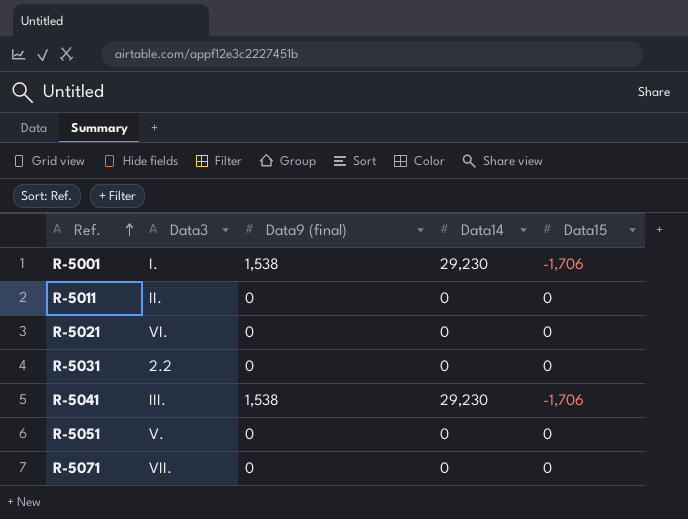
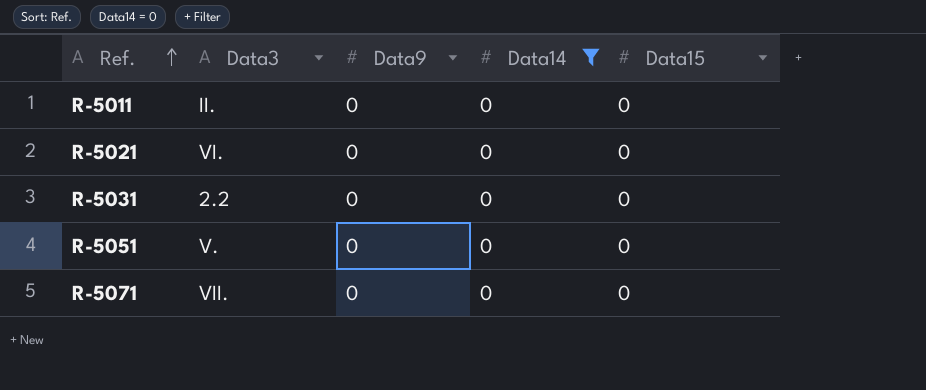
filter: none -> Data14 = 0
column name: Data9 (final) -> Data9

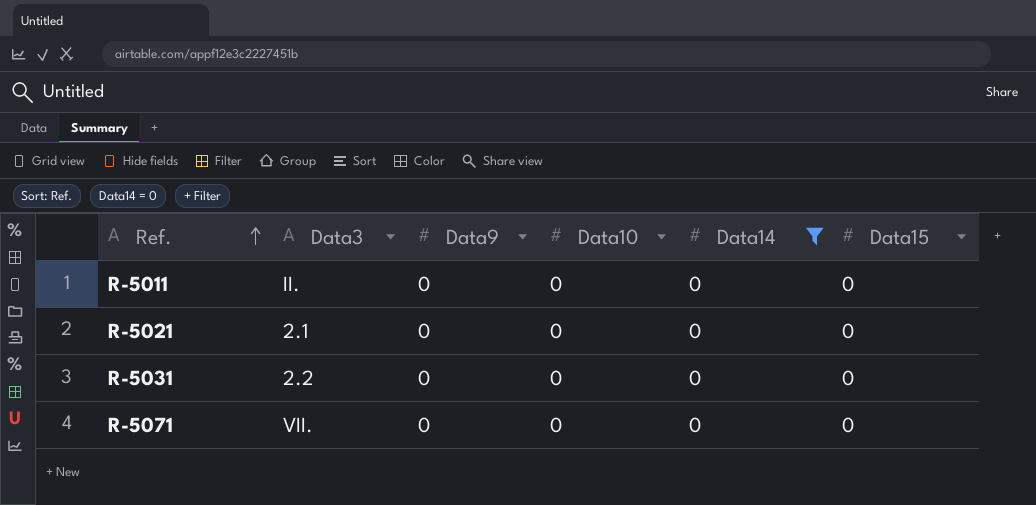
column Data10 | position: none -> 4
row R-5051: V. | 0 | 0 | 0 -> none
R-5021 | Data3: VI. -> 2.1

